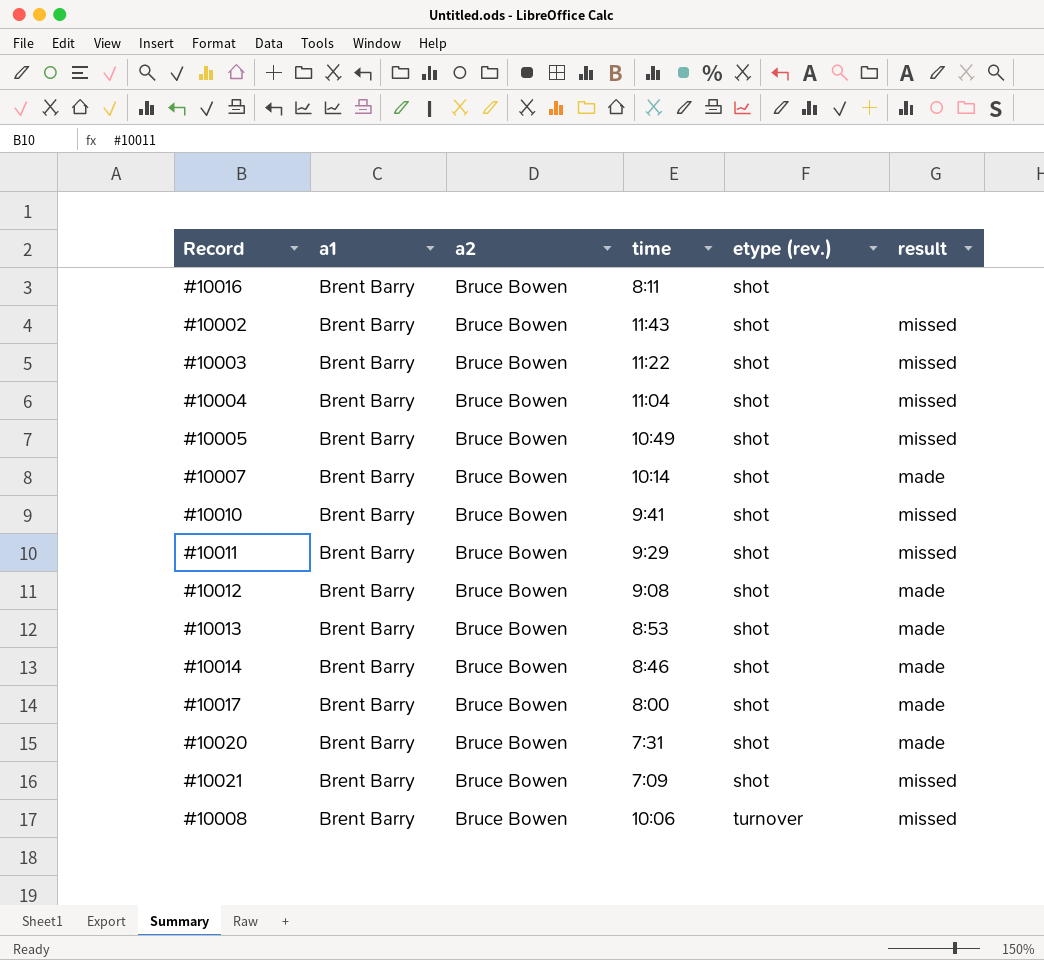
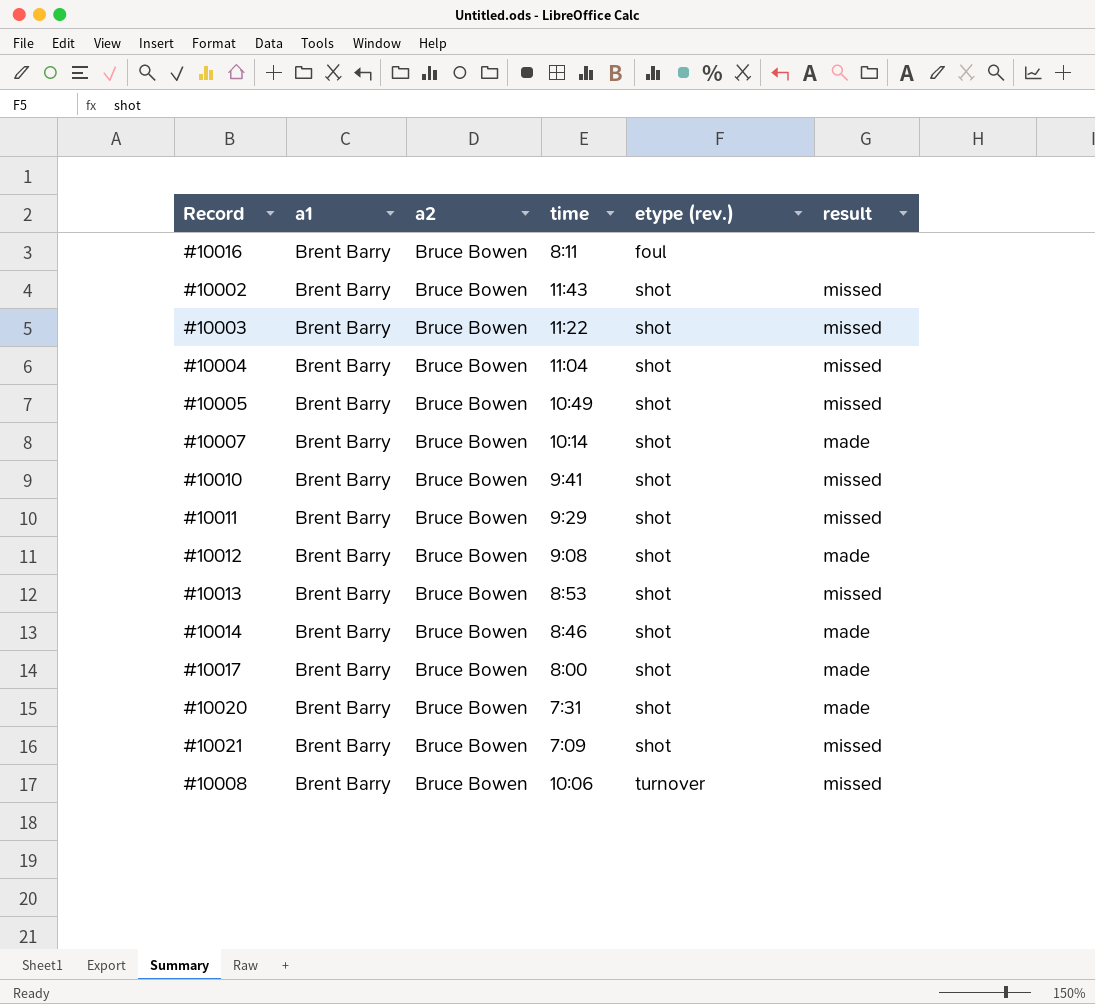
#10016 | etype (rev.): shot -> foul
#10013 | result: made -> missed

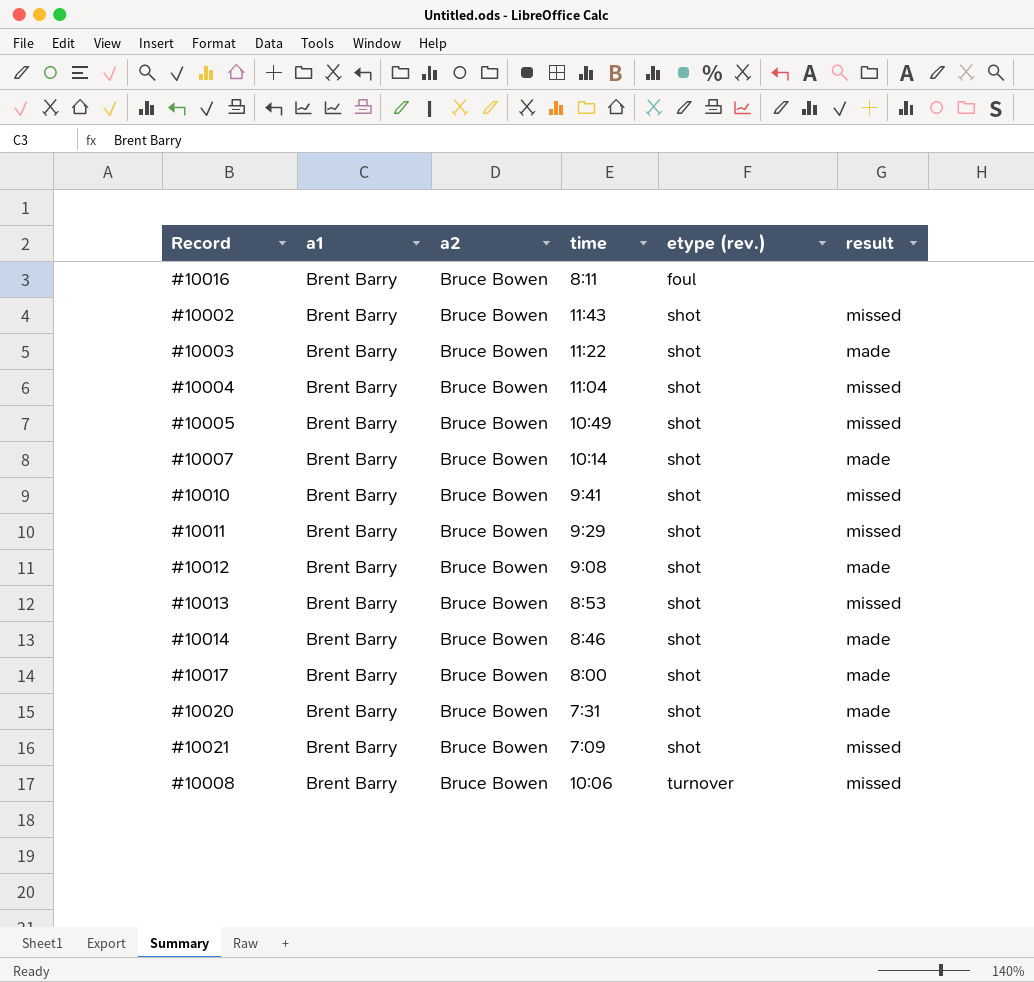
#10003 | result: missed -> made

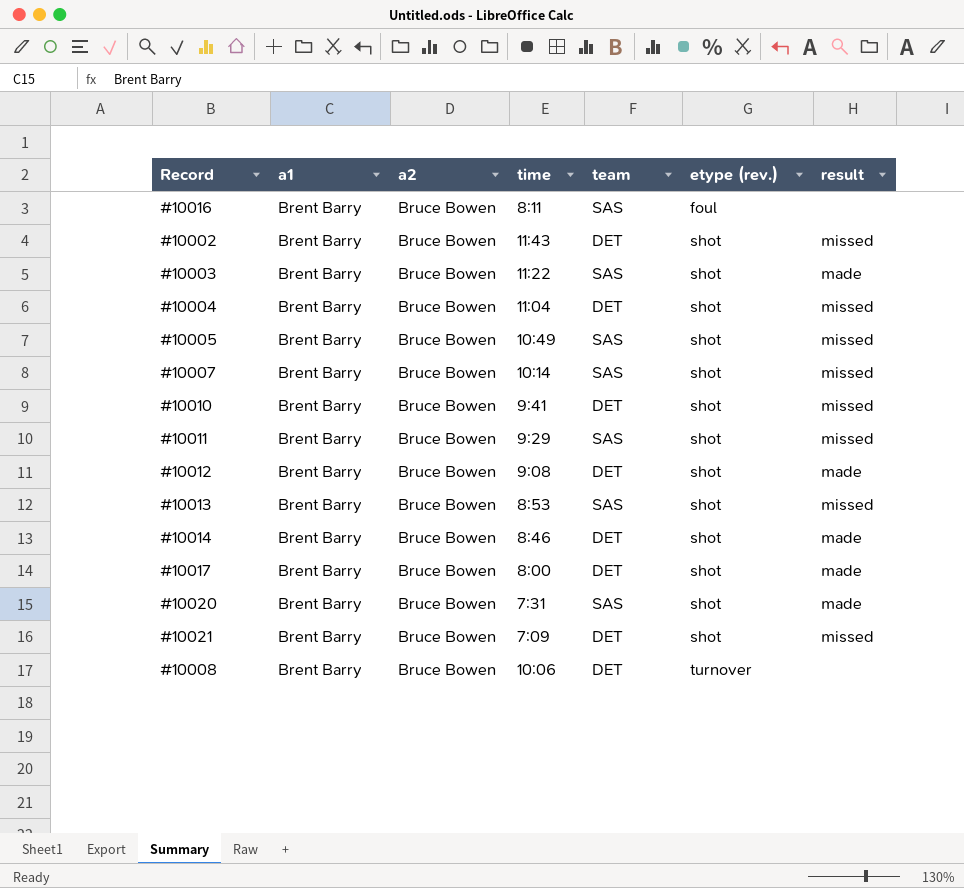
column team | position: none -> 5
#10007 | result: made -> missed
#10008 | result: missed -> none

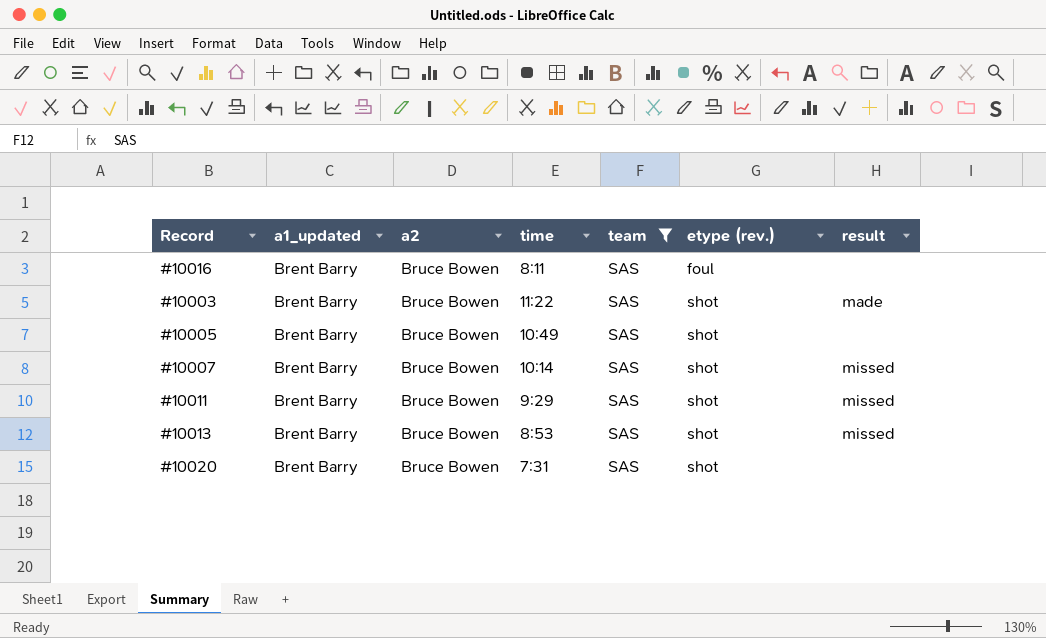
filter: none -> team = SAS
column name: a1 -> a1_updated
#10005 | result: missed -> none
#10020 | result: made -> none

